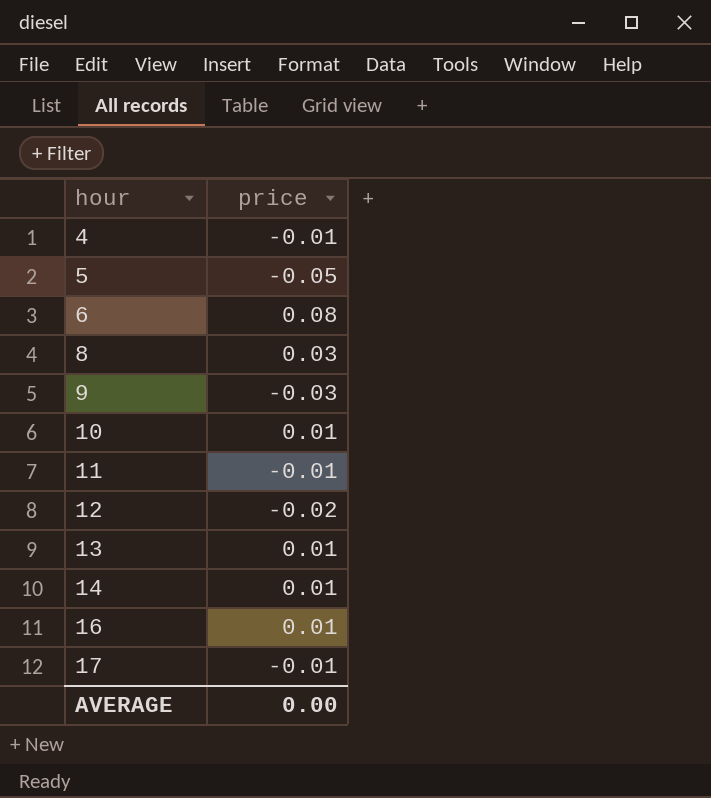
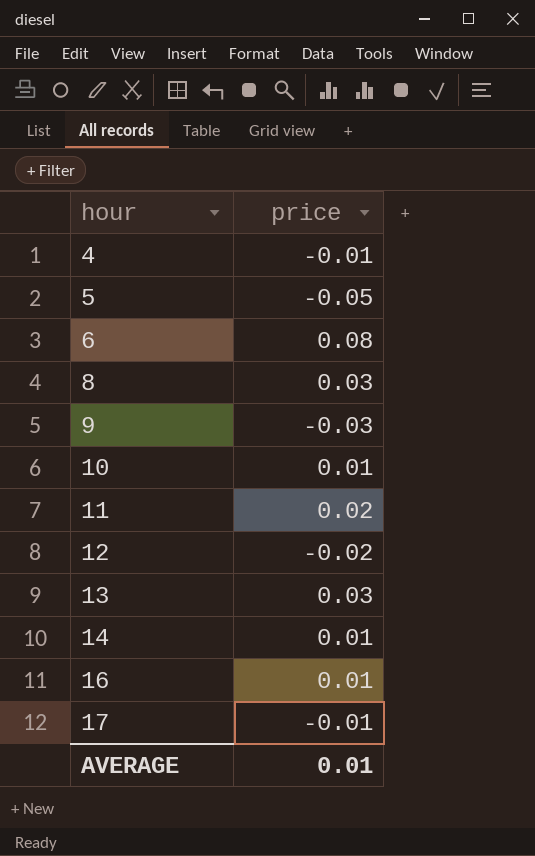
11 | price: -0.01 -> 0.02
13 | price: 0.01 -> 0.03
AVERAGE | price: 0.00 -> 0.01

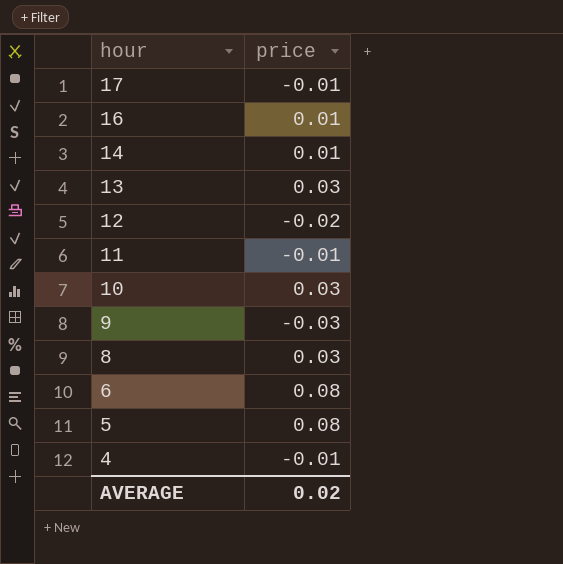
row order: hour ascending -> hour descending
11 | price: 0.02 -> -0.01
10 | price: 0.01 -> 0.03
5 | price: -0.05 -> 0.08
AVERAGE | price: 0.01 -> 0.02

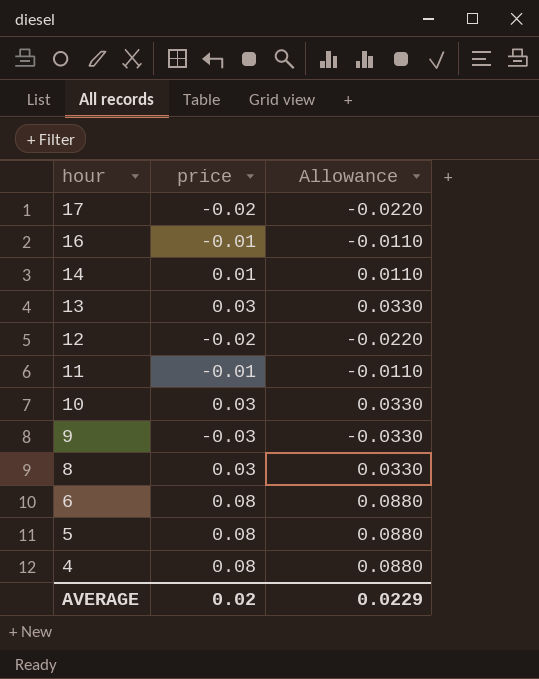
column Allowance | formula: none -> [price] * 1.1
17 | price: -0.01 -> -0.02
16 | price: 0.01 -> -0.01
4 | price: -0.01 -> 0.08

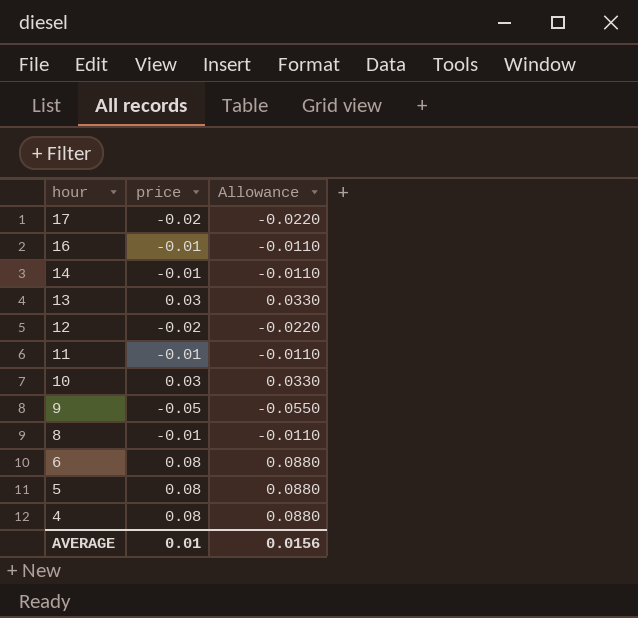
14 | price: 0.01 -> -0.01
14 | Allowance: 0.0110 -> -0.0110
9 | price: -0.03 -> -0.05
9 | Allowance: -0.0330 -> -0.0550
8 | price: 0.03 -> -0.01
8 | Allowance: 0.0330 -> -0.0110
AVERAGE | price: 0.02 -> 0.01
AVERAGE | Allowance: 0.0229 -> 0.0156

